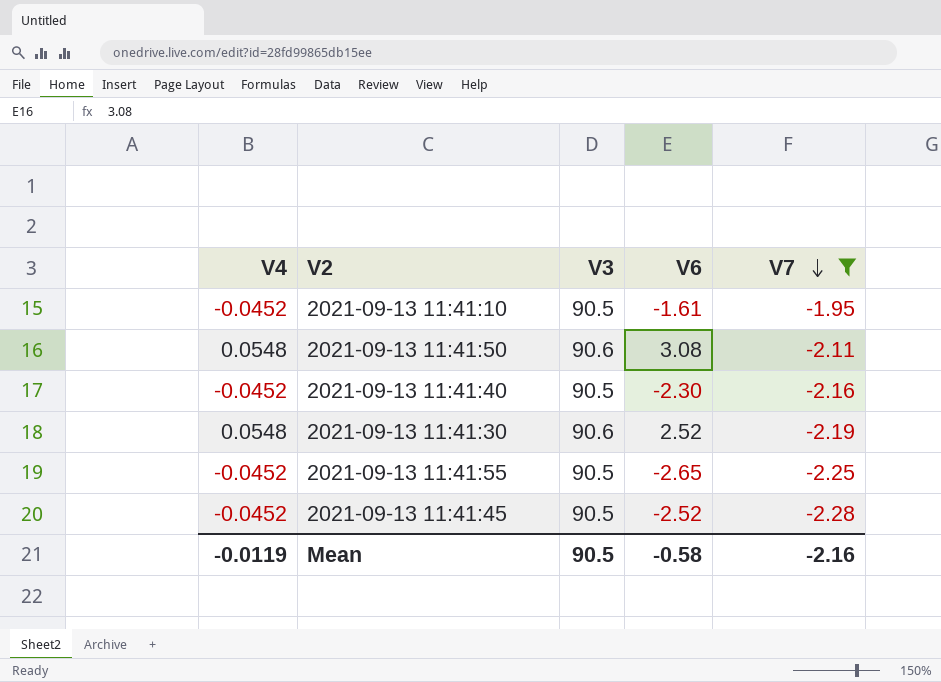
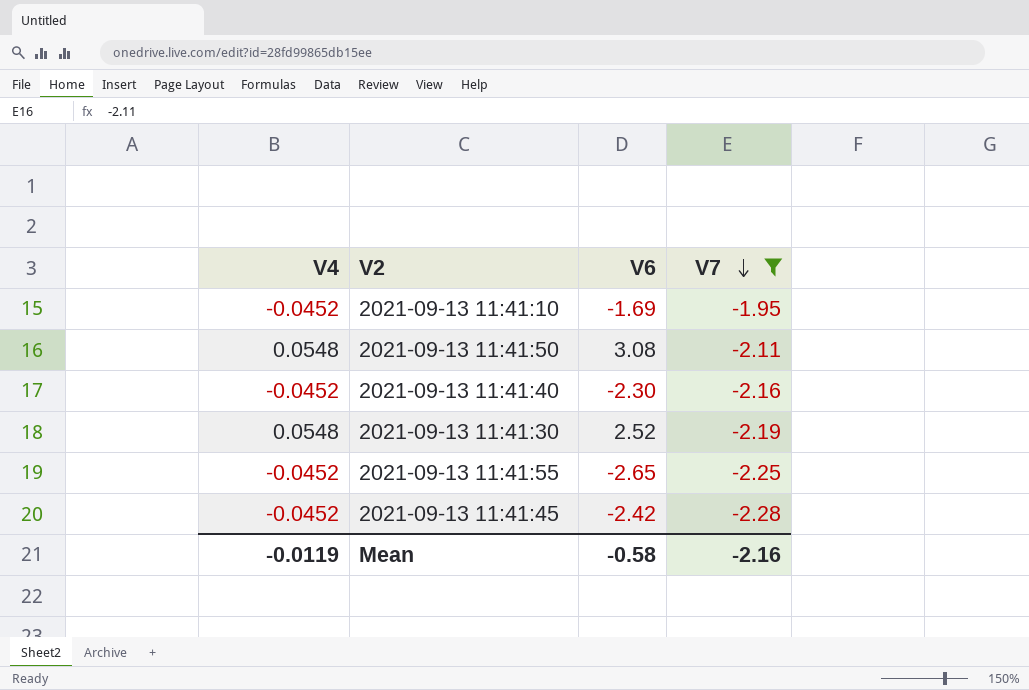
column V3 | position: 3 -> none
2021-09-13 11:41:10 | V6: -1.61 -> -1.69
2021-09-13 11:41:45 | V6: -2.52 -> -2.42

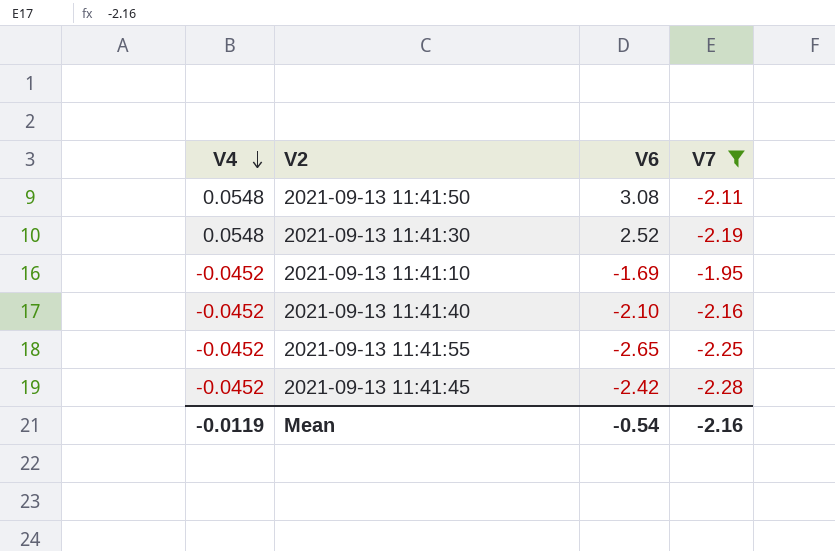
row order: V7 descending -> V4 descending
2021-09-13 11:41:40 | V6: -2.30 -> -2.10
Mean | V6: -0.58 -> -0.54

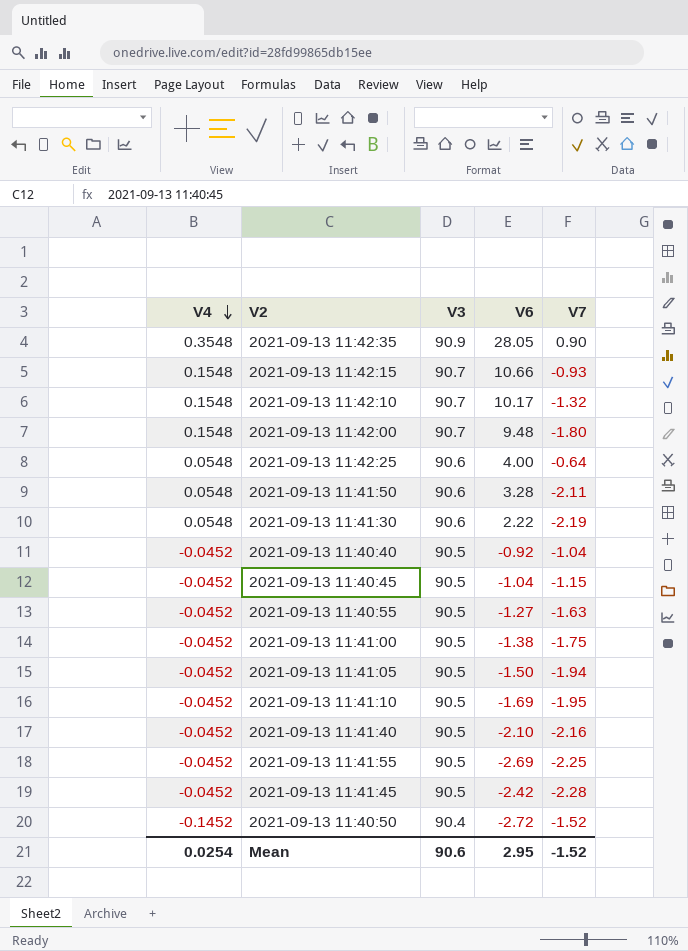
filter: V7 <= -1.95 -> none
column V3 | position: none -> 3
2021-09-13 11:41:50 | V6: 3.08 -> 3.28
2021-09-13 11:41:30 | V6: 2.52 -> 2.22
2021-09-13 11:41:55 | V6: -2.65 -> -2.69
Mean | V4: -0.0119 -> 0.0254
Mean | V6: -0.54 -> 2.95
Mean | V7: -2.16 -> -1.52

